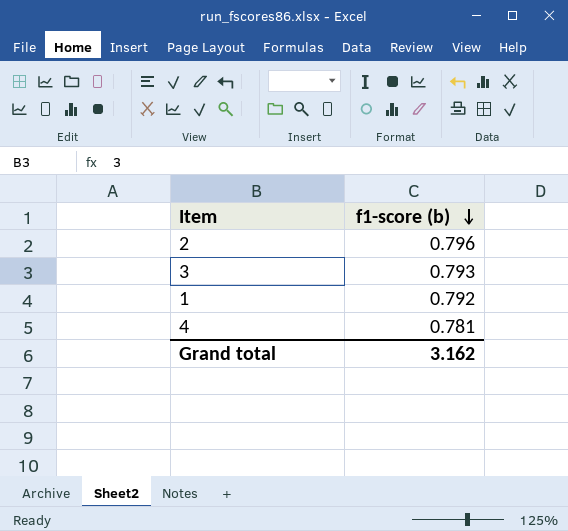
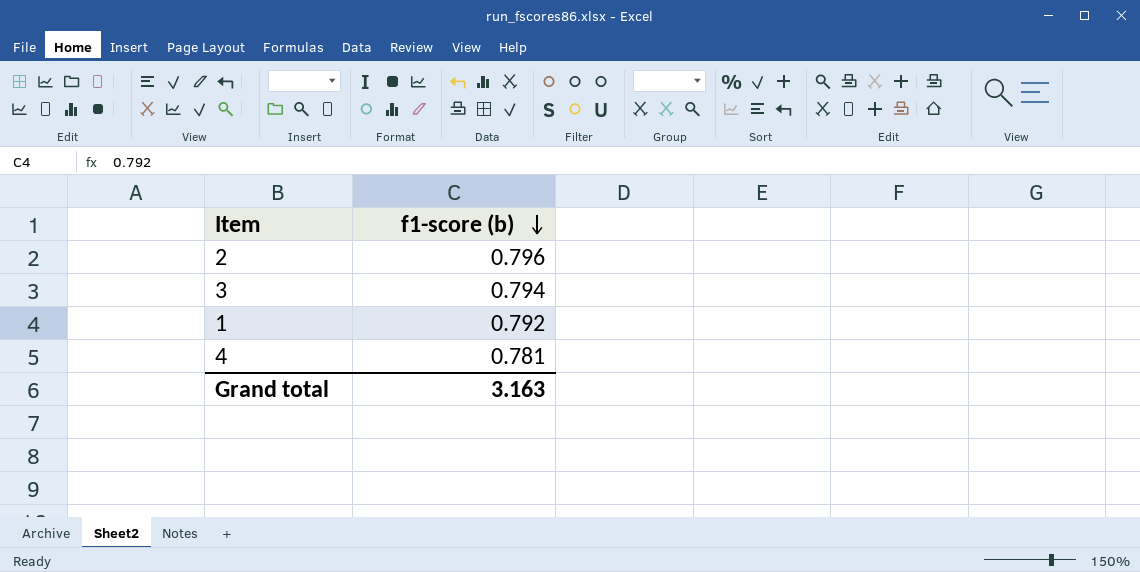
3 | f1-score (b): 0.793 -> 0.794
Grand total | f1-score (b): 3.162 -> 3.163

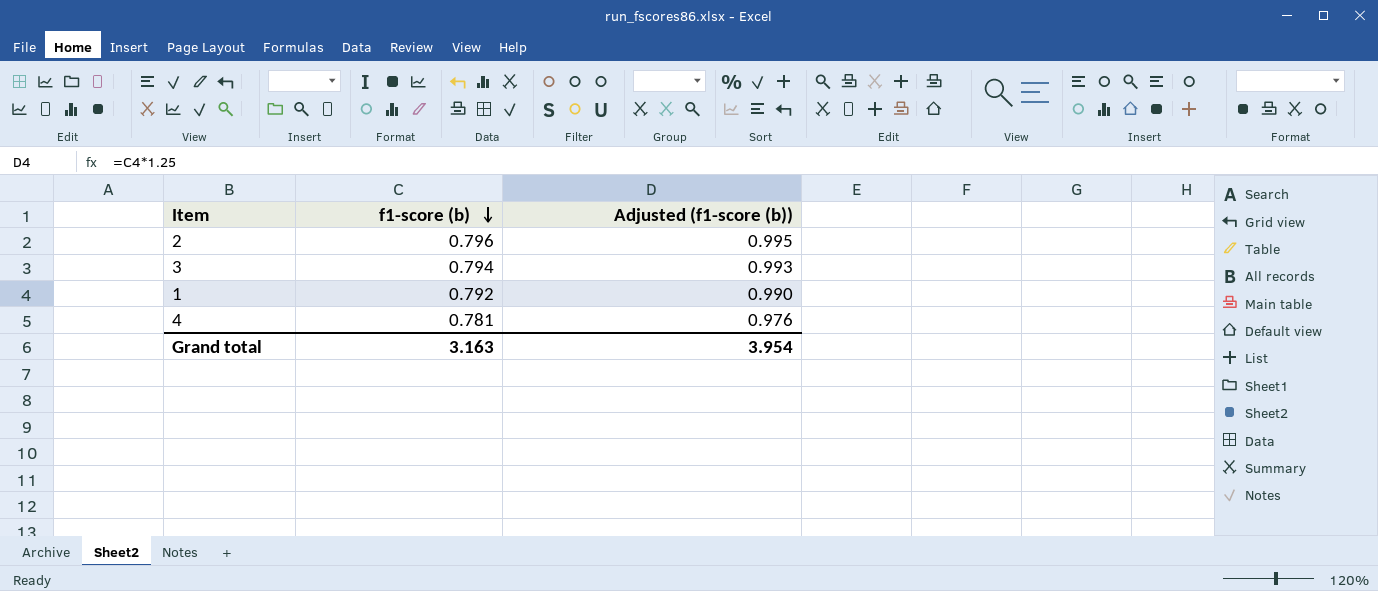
column Adjusted (f1-score (b)) | formula: none -> [f1-score (b)] * 1.25

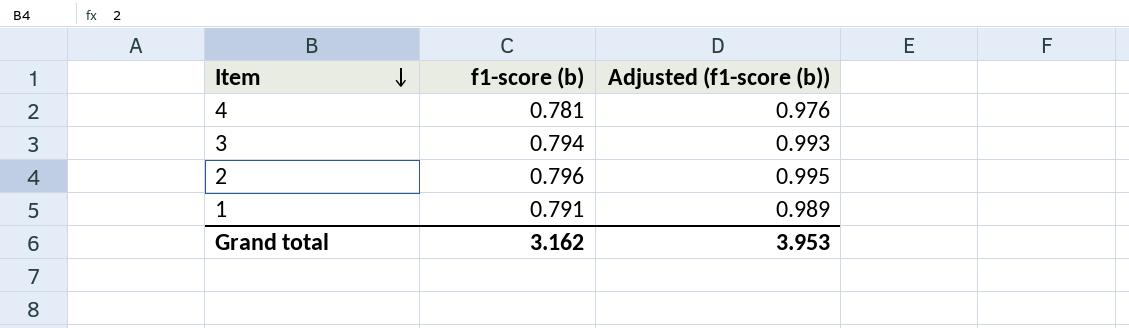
row order: f1-score (b) descending -> Item descending
1 | f1-score (b): 0.792 -> 0.791
1 | Adjusted (f1-score (b)): 0.990 -> 0.989
Grand total | f1-score (b): 3.163 -> 3.162
Grand total | Adjusted (f1-score (b)): 3.954 -> 3.953

